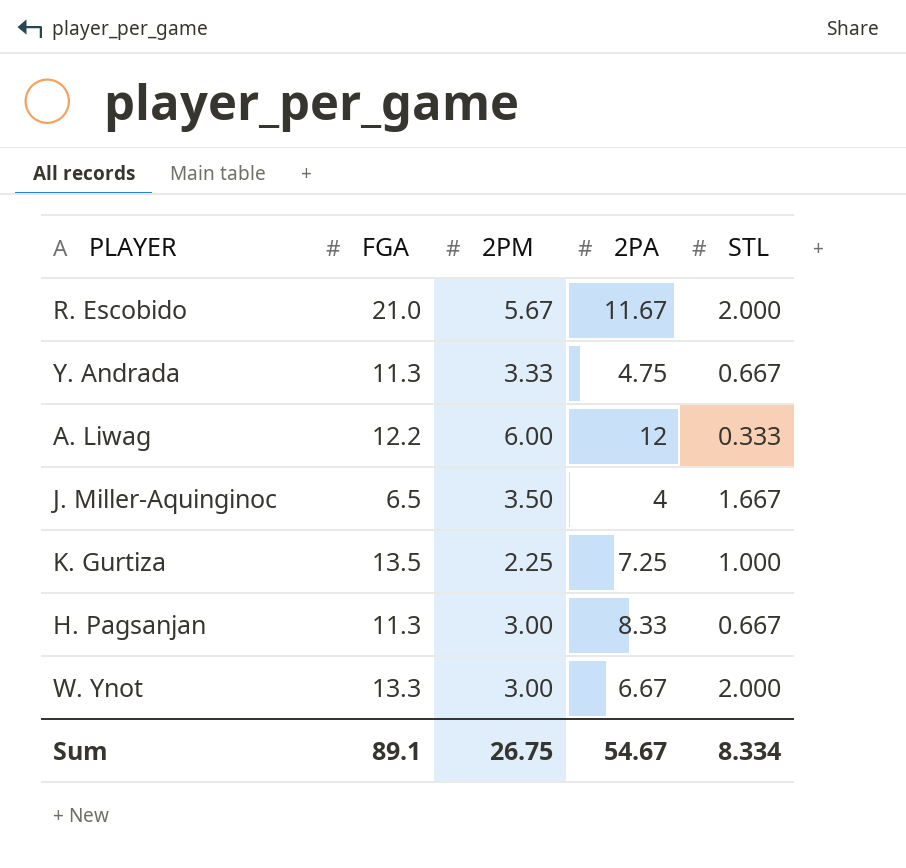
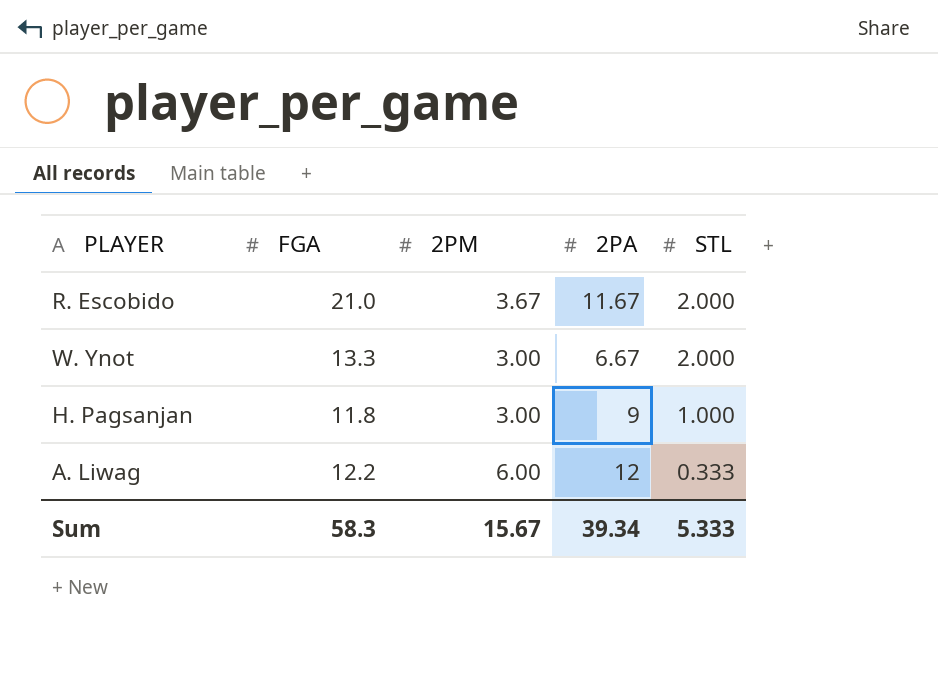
row order: none -> STL descending
row Y. Andrada: 11.3 | 3.33 | 4.75 | 0.667 -> none
row J. Miller-Aquinginoc: 6.5 | 3.50 | 4 | 1.667 -> none
row K. Gurtiza: 13.5 | 2.25 | 7.25 | 1.000 -> none
R. Escobido | 2PM: 5.67 -> 3.67
H. Pagsanjan | FGA: 11.3 -> 11.8
H. Pagsanjan | 2PA: 8.33 -> 9
H. Pagsanjan | STL: 0.667 -> 1.000
Sum | FGA: 89.1 -> 58.3
Sum | 2PM: 26.75 -> 15.67
Sum | 2PA: 54.67 -> 39.34
Sum | STL: 8.334 -> 5.333

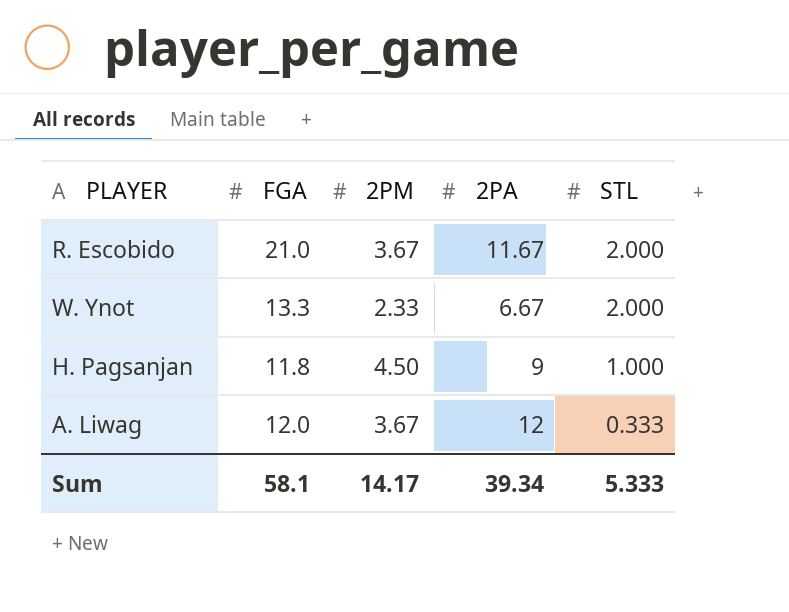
W. Ynot | 2PM: 3.00 -> 2.33
H. Pagsanjan | 2PM: 3.00 -> 4.50
A. Liwag | FGA: 12.2 -> 12.0
A. Liwag | 2PM: 6.00 -> 3.67
Sum | FGA: 58.3 -> 58.1
Sum | 2PM: 15.67 -> 14.17

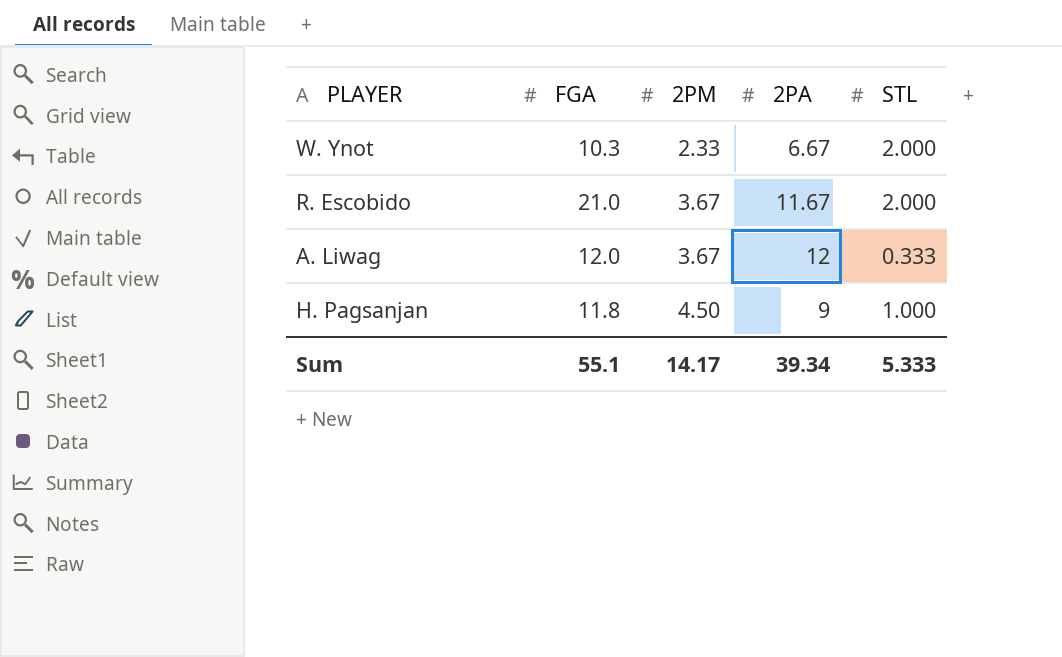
row order: STL descending -> 2PM ascending
W. Ynot | FGA: 13.3 -> 10.3
Sum | FGA: 58.1 -> 55.1

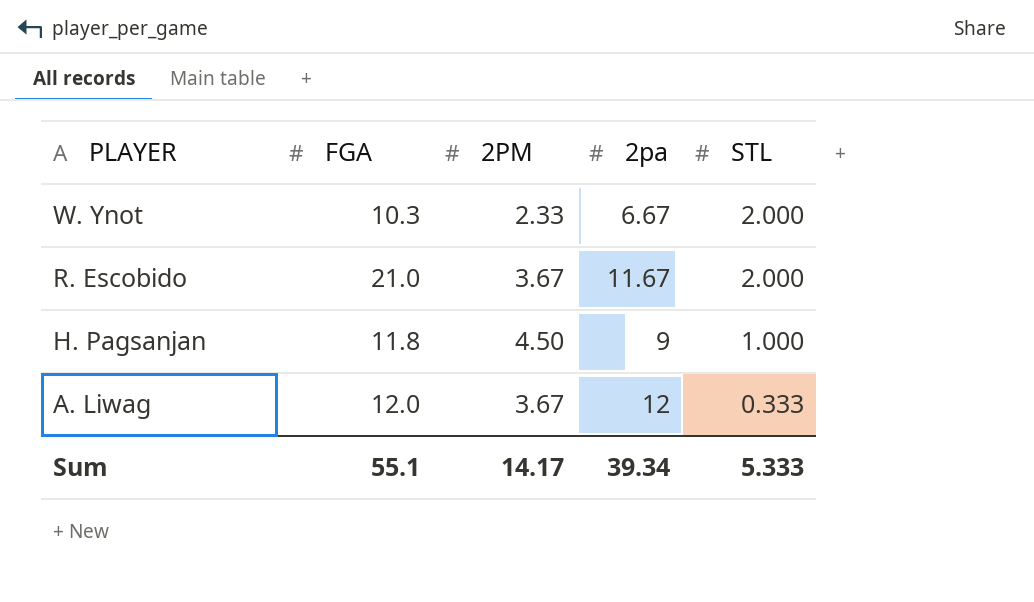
row order: 2PM ascending -> PLAYER descending
column name: 2PA -> 2pa

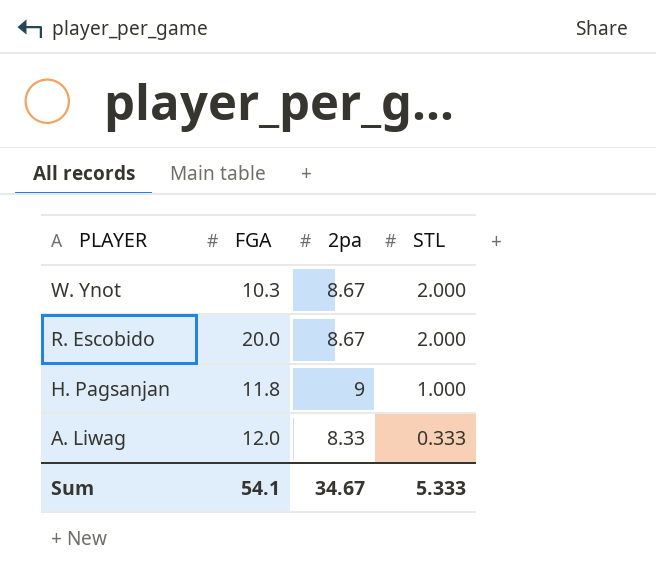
column 2PM | position: 3 -> none
W. Ynot | 2pa: 6.67 -> 8.67
R. Escobido | FGA: 21.0 -> 20.0
R. Escobido | 2pa: 11.67 -> 8.67
A. Liwag | 2pa: 12 -> 8.33
Sum | FGA: 55.1 -> 54.1
Sum | 2pa: 39.34 -> 34.67

